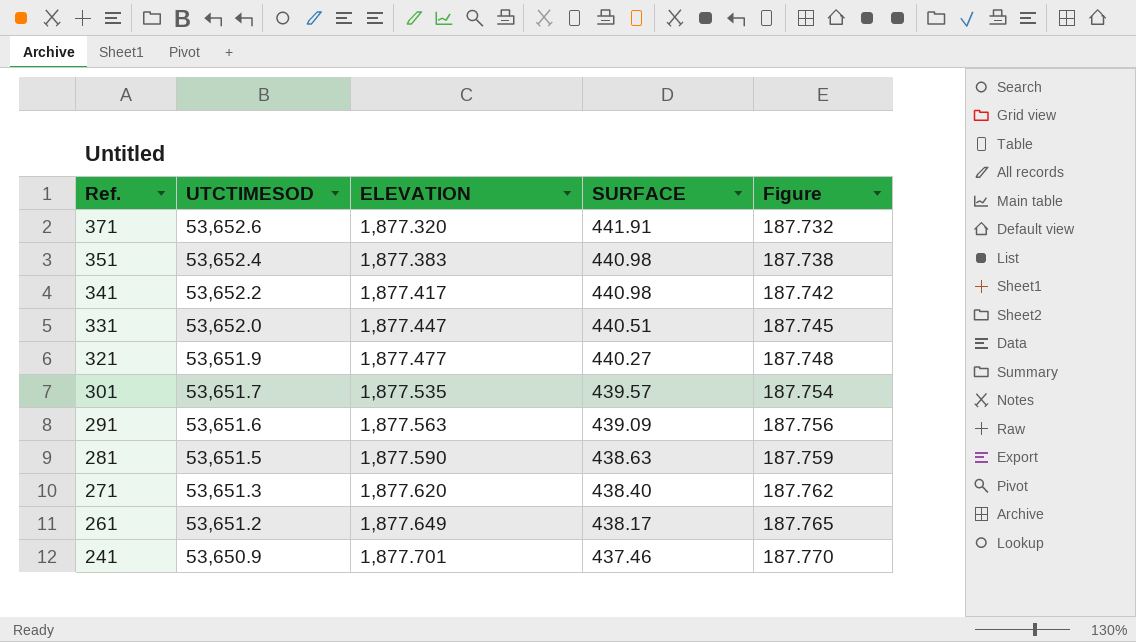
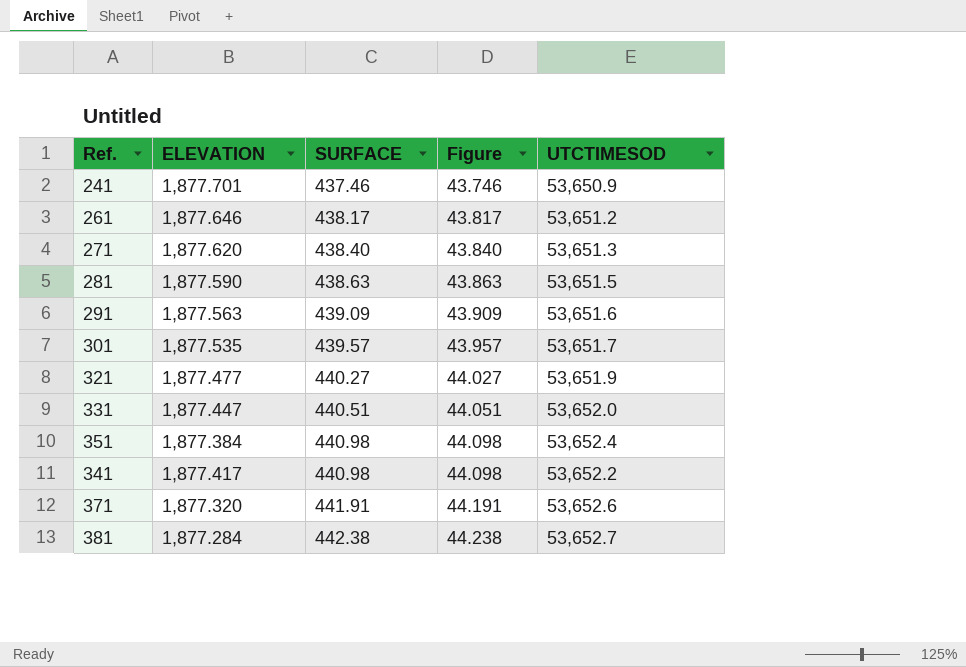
row order: Ref. descending -> SURFACE ascending
column Figure | formula: [ELEVATION] * 0.1 -> [SURFACE] * 0.1
column UTCTIMESOD | position: 2 -> 5
261 | ELEVATION: 1,877.649 -> 1,877.646
351 | ELEVATION: 1,877.383 -> 1,877.384
row 381: none -> 1,877.284 | 442.38 | 44.238 | 53,652.7

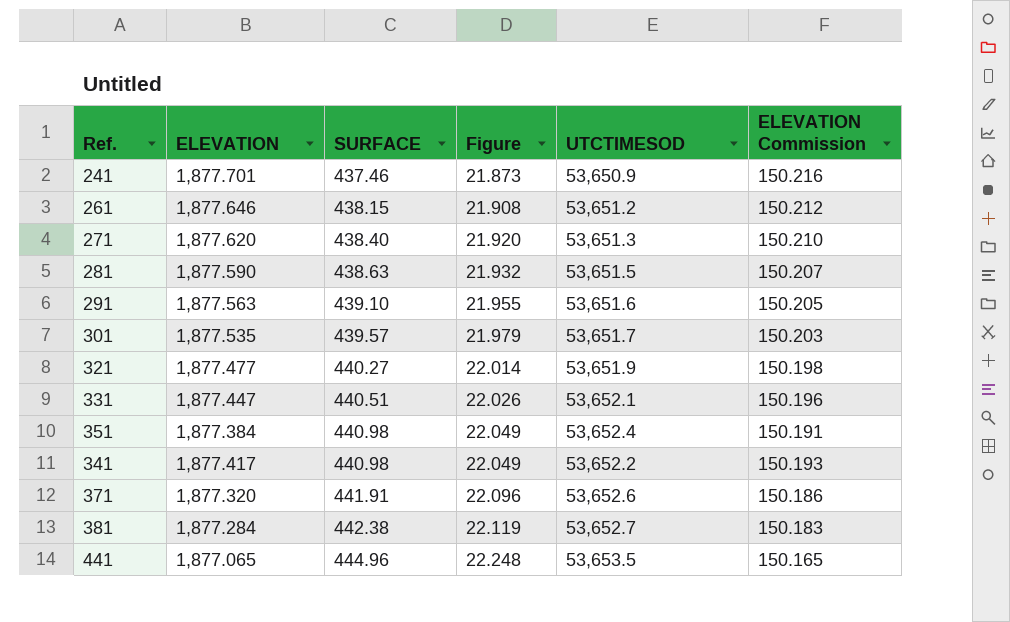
column Figure | formula: [SURFACE] * 0.1 -> [SURFACE] * 0.05
column ELEVATION Commission | formula: none -> [ELEVATION] * 0.08
261 | SURFACE: 438.17 -> 438.15
291 | SURFACE: 439.09 -> 439.10
331 | UTCTIMESOD: 53,652.0 -> 53,652.1
row 441: none -> 1,877.065 | 444.96 | 22.248 | 53,653.5 | 150.165

